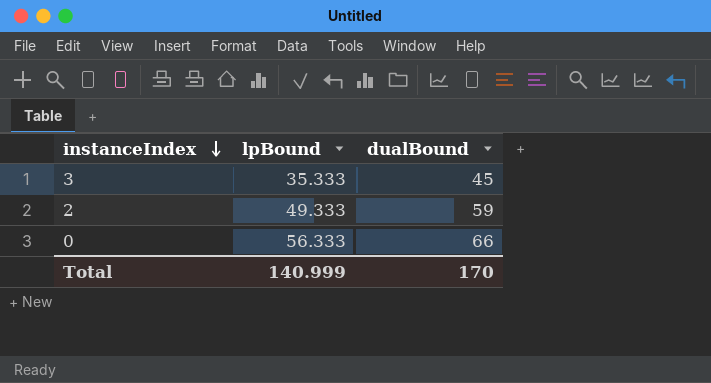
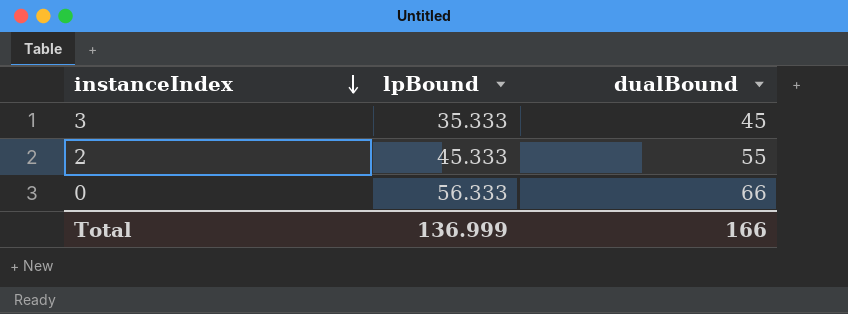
2 | lpBound: 49.333 -> 45.333
2 | dualBound: 59 -> 55
Total | lpBound: 140.999 -> 136.999
Total | dualBound: 170 -> 166

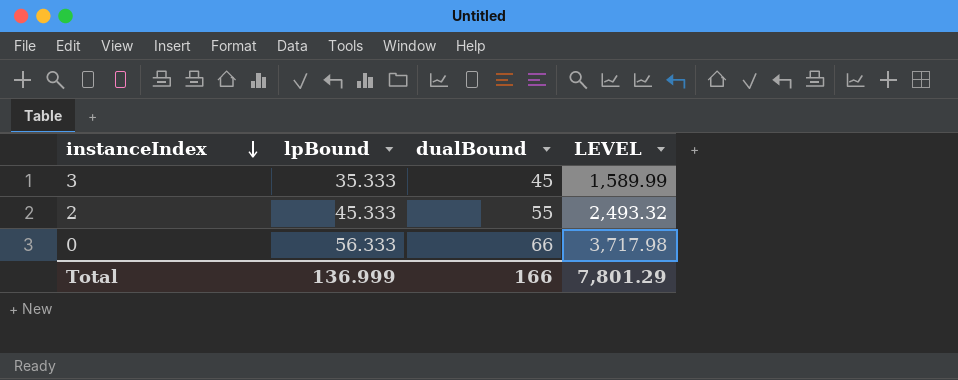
column LEVEL | formula: none -> [lpBound] * [dualBound]

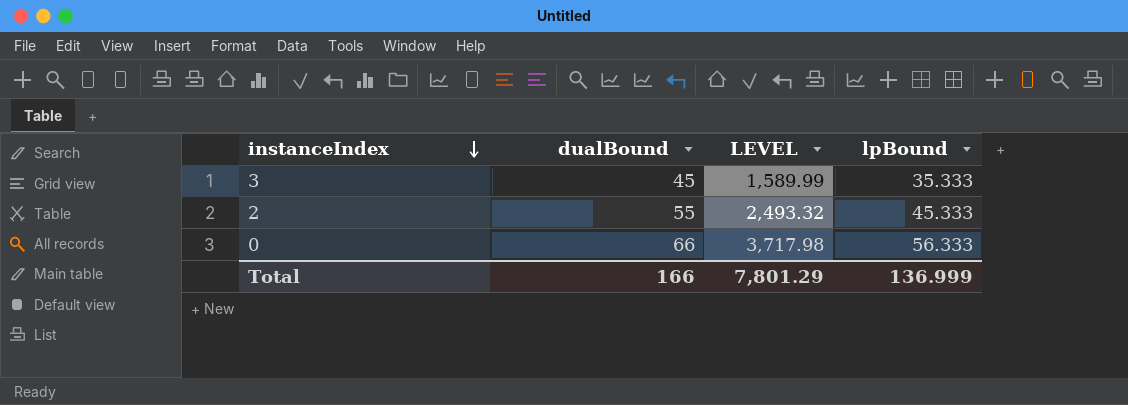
column lpBound | position: 2 -> 4

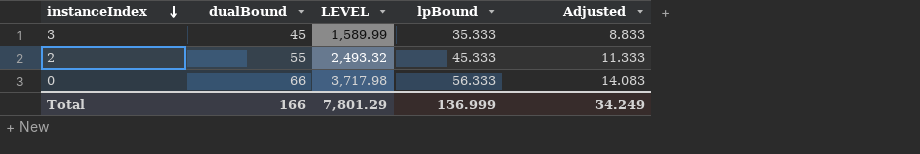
column Adjusted | formula: none -> [lpBound] * 0.25

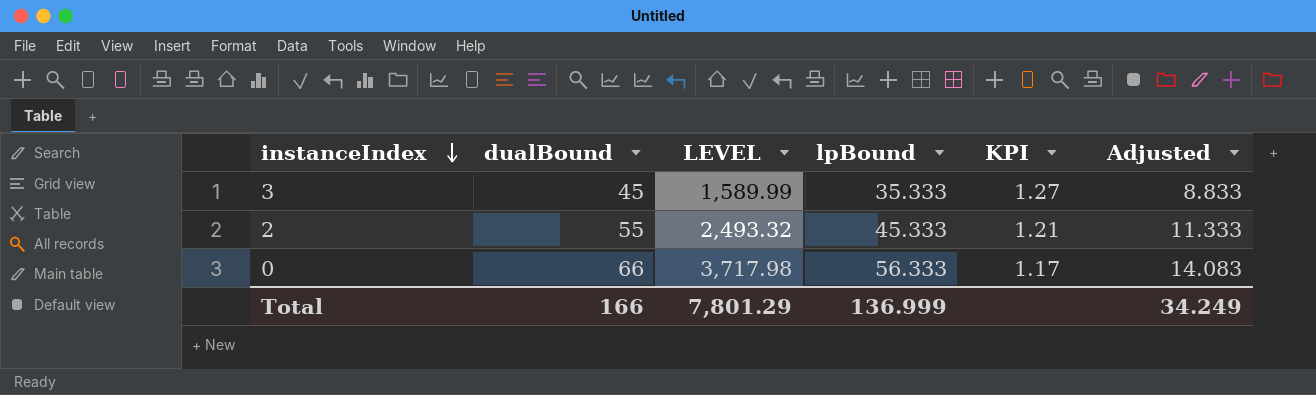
column KPI | formula: none -> [dualBound] / [lpBound]

